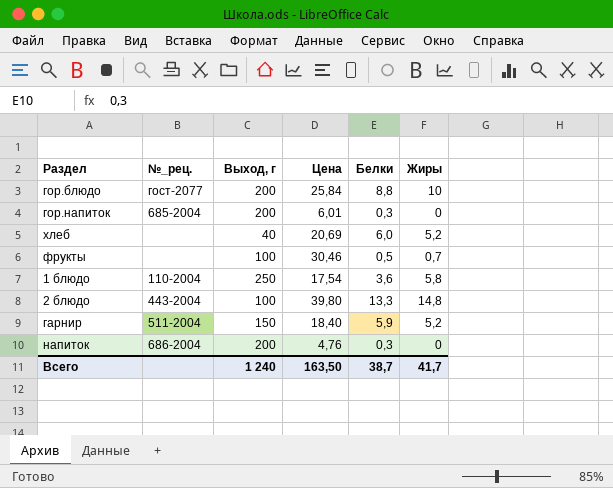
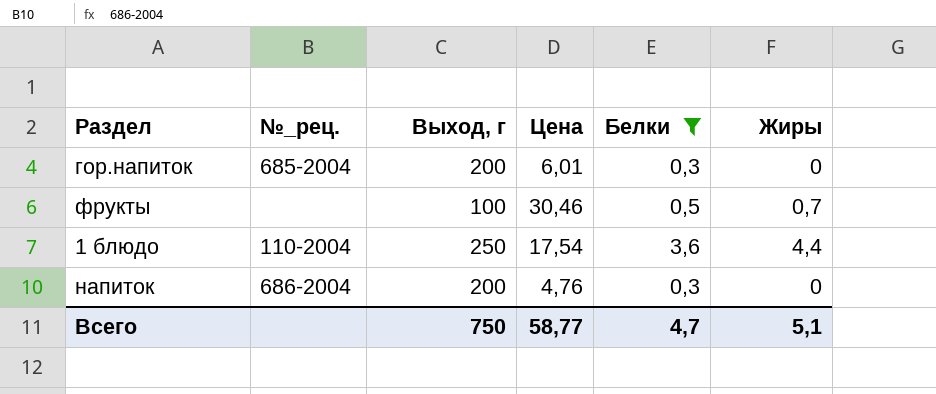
filter: none -> Белки <= 3,6
1 блюдо | Жиры: 5,8 -> 4,4
Всего | Выход, г: 1 240 -> 750
Всего | Цена: 163,50 -> 58,77
Всего | Белки: 38,7 -> 4,7
Всего | Жиры: 41,7 -> 5,1

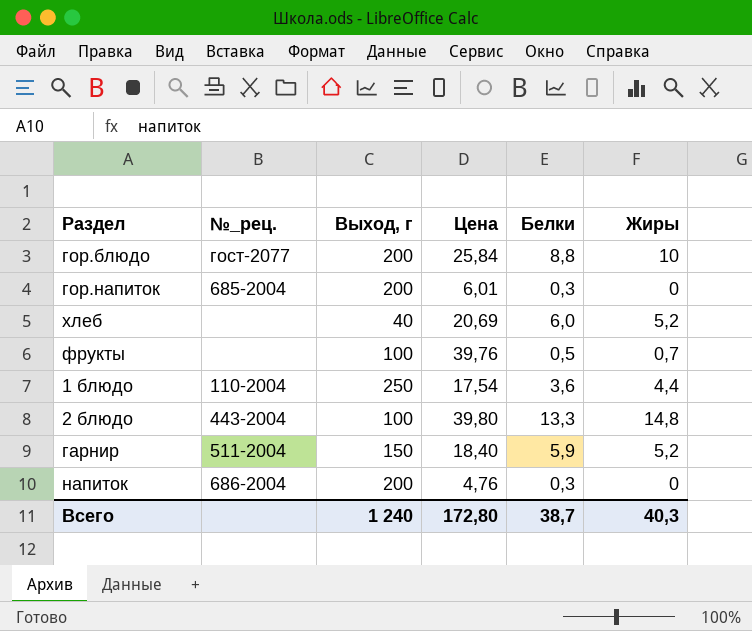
filter: Белки <= 3,6 -> none
фрукты | Цена: 30,46 -> 39,76
Всего | Выход, г: 750 -> 1 240
Всего | Цена: 58,77 -> 172,80
Всего | Белки: 4,7 -> 38,7
Всего | Жиры: 5,1 -> 40,3

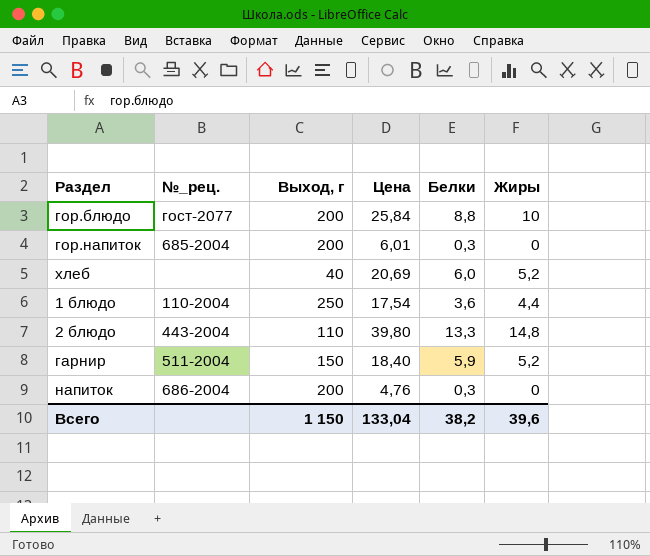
row фрукты: none | 100 | 39,76 | 0,5 | 0,7 -> none
2 блюдо | Выход, г: 100 -> 110
Всего | Выход, г: 1 240 -> 1 150
Всего | Цена: 172,80 -> 133,04
Всего | Белки: 38,7 -> 38,2
Всего | Жиры: 40,3 -> 39,6

